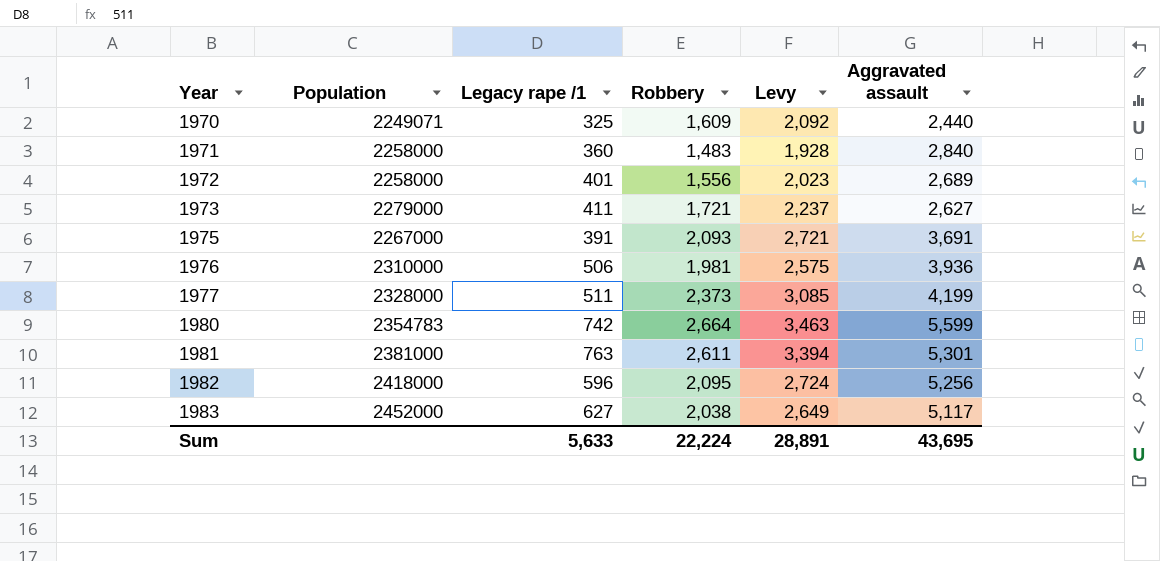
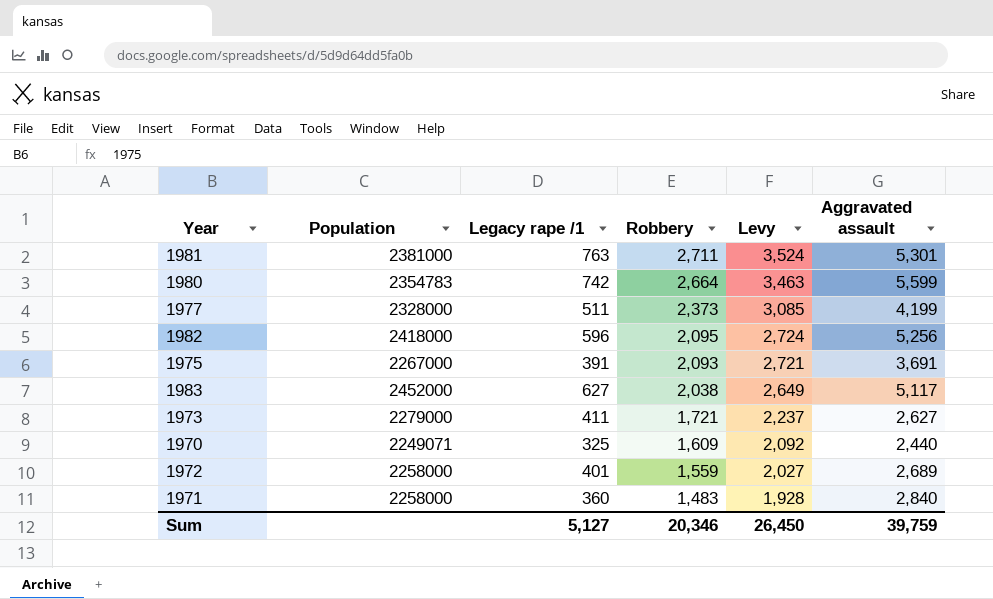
row order: Year ascending -> Robbery descending
row 1976: 2310000 | 506 | 1,981 | 2,575 | 3,936 -> none
1981 | Robbery: 2,611 -> 2,711
1981 | Levy: 3,394 -> 3,524
1972 | Robbery: 1,556 -> 1,559
1972 | Levy: 2,023 -> 2,027
Sum | Legacy rape /1: 5,633 -> 5,127
Sum | Robbery: 22,224 -> 20,346
Sum | Levy: 28,891 -> 26,450
Sum | Aggravated assault: 43,695 -> 39,759

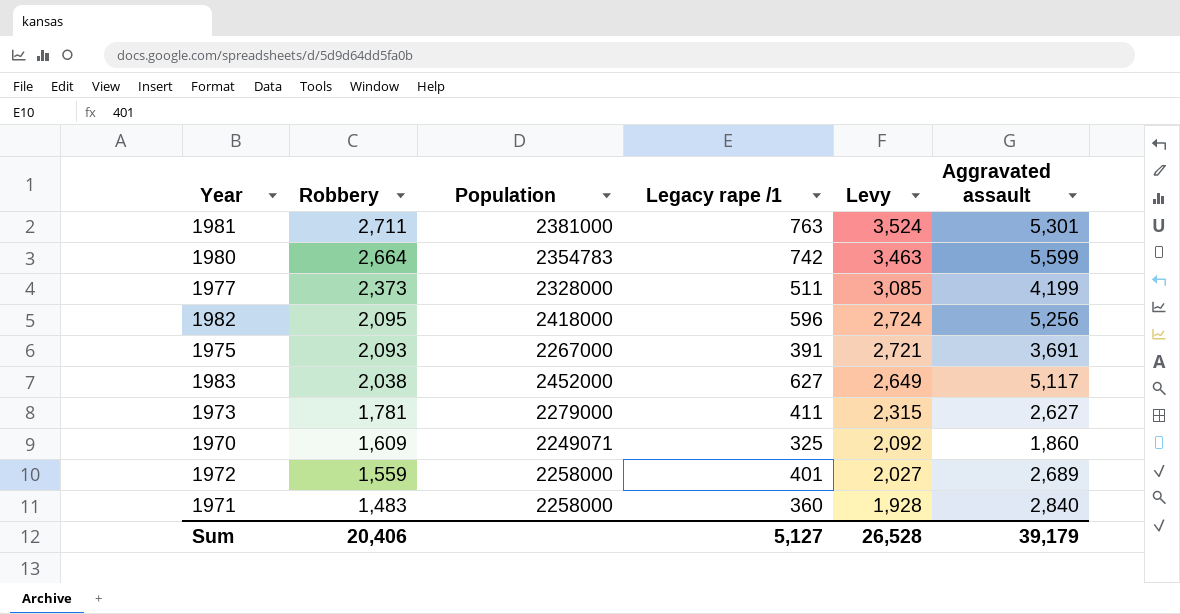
column Robbery | position: 4 -> 2
1973 | Robbery: 1,721 -> 1,781
1973 | Levy: 2,237 -> 2,315
1970 | Aggravated assault: 2,440 -> 1,860
Sum | Robbery: 20,346 -> 20,406
Sum | Levy: 26,450 -> 26,528
Sum | Aggravated assault: 39,759 -> 39,179

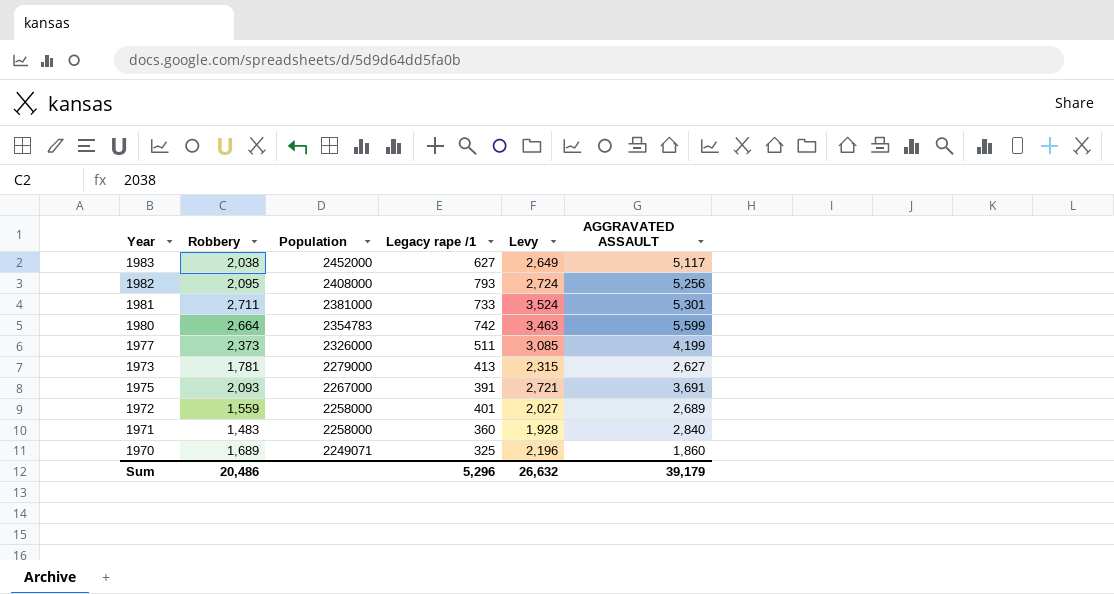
row order: Robbery descending -> Population descending
column name: Aggravated assault -> AGGRAVATED ASSAULT
1982 | Population: 2418000 -> 2408000
1982 | Legacy rape /1: 596 -> 793
1981 | Legacy rape /1: 763 -> 733
1977 | Population: 2328000 -> 2326000
1973 | Legacy rape /1: 411 -> 413
1970 | Robbery: 1,609 -> 1,689
1970 | Levy: 2,092 -> 2,196
Sum | Robbery: 20,406 -> 20,486
Sum | Legacy rape /1: 5,127 -> 5,296
Sum | Levy: 26,528 -> 26,632

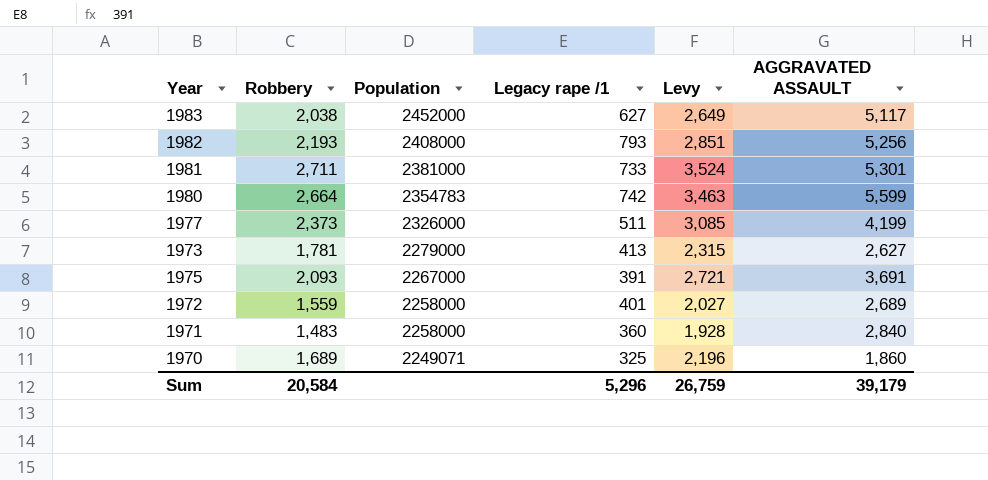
1982 | Robbery: 2,095 -> 2,193
1982 | Levy: 2,724 -> 2,851
Sum | Robbery: 20,486 -> 20,584
Sum | Levy: 26,632 -> 26,759

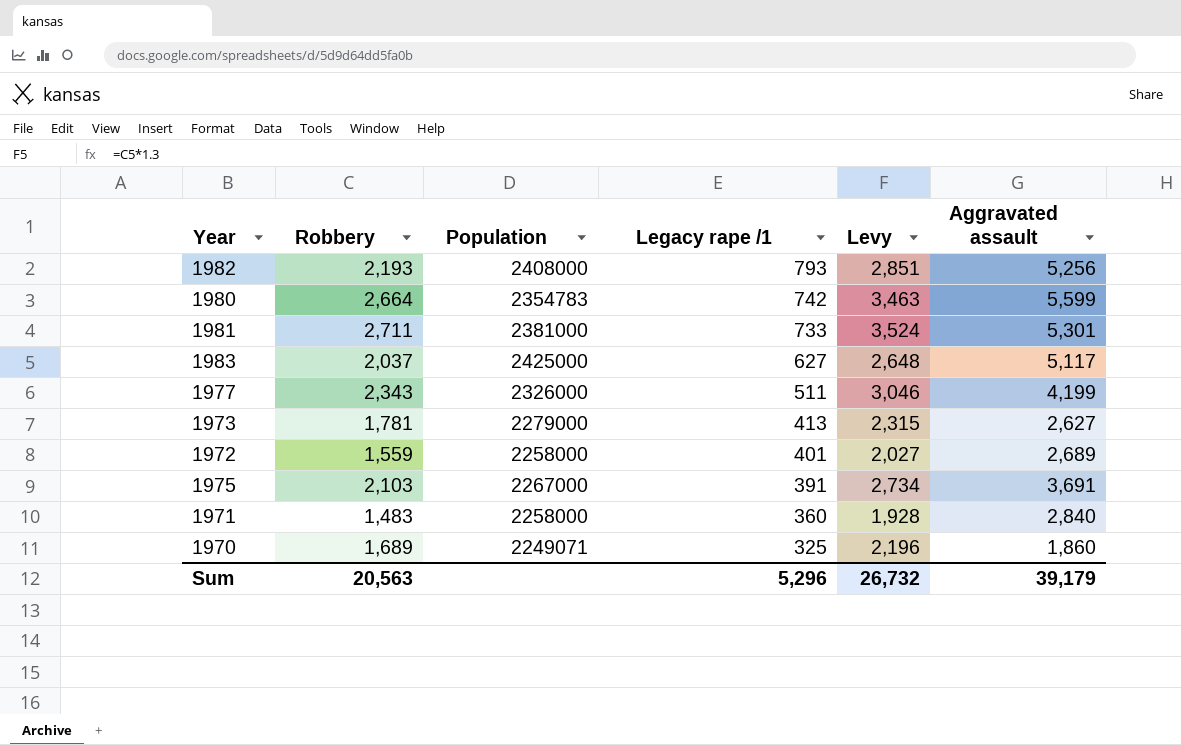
row order: Population descending -> Legacy rape /1 descending
column name: AGGRAVATED ASSAULT -> Aggravated assault
1983 | Robbery: 2,038 -> 2,037
1983 | Population: 2452000 -> 2425000
1983 | Levy: 2,649 -> 2,648
1977 | Robbery: 2,373 -> 2,343
1977 | Levy: 3,085 -> 3,046
1975 | Robbery: 2,093 -> 2,103
1975 | Levy: 2,721 -> 2,734
Sum | Robbery: 20,584 -> 20,563
Sum | Levy: 26,759 -> 26,732

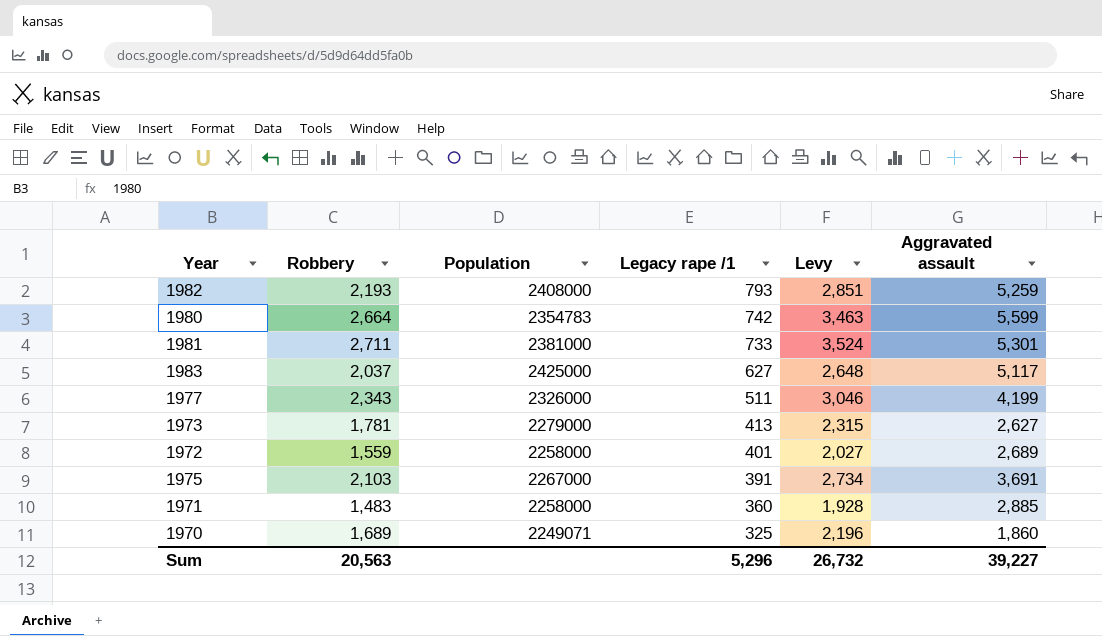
1982 | Aggravated assault: 5,256 -> 5,259
1971 | Aggravated assault: 2,840 -> 2,885
Sum | Aggravated assault: 39,179 -> 39,227

